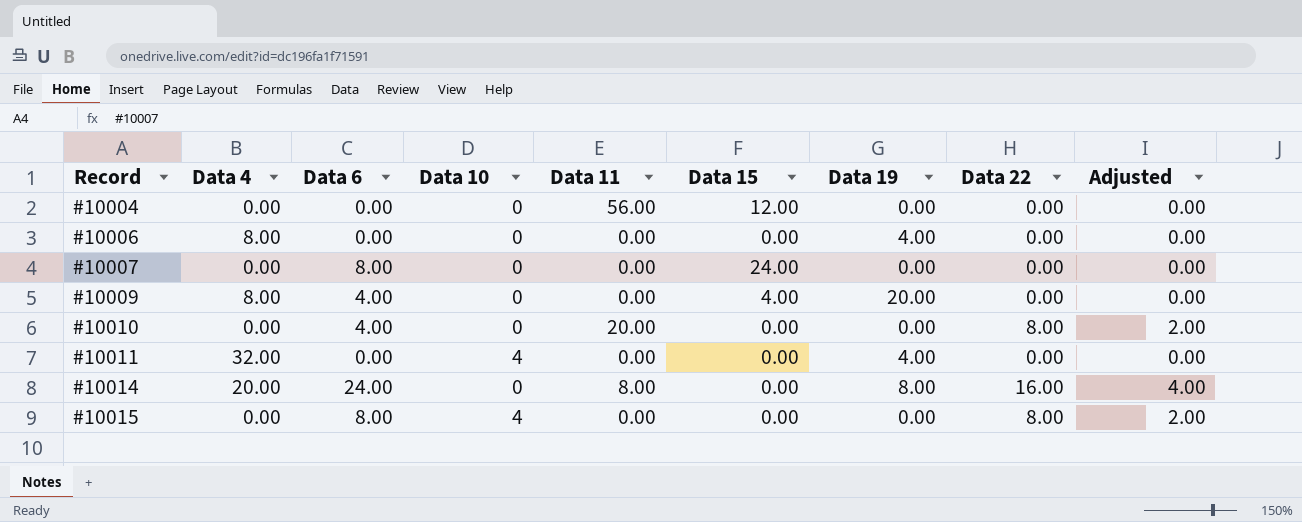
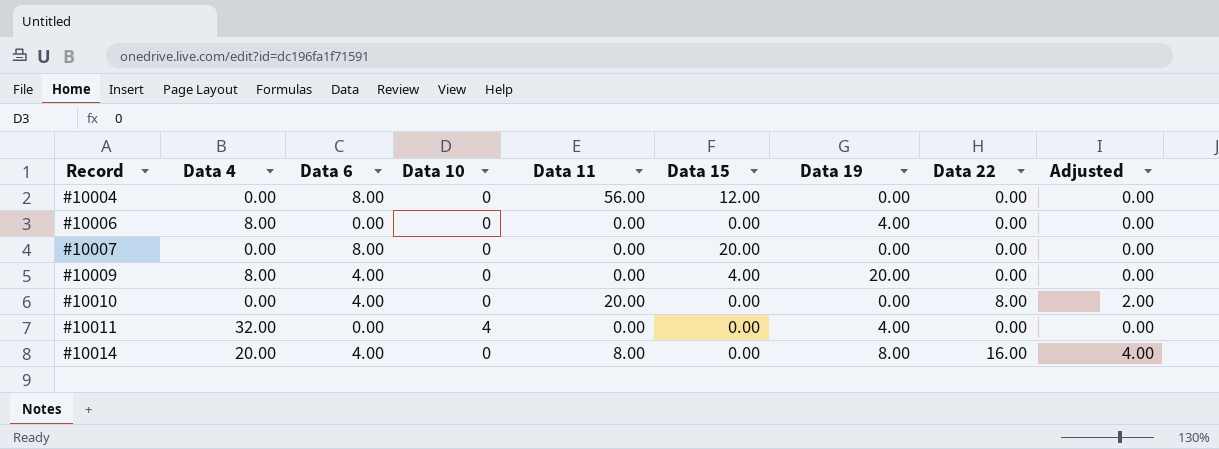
row #10015: 0.00 | 8.00 | 4 | 0.00 | 0.00 | 0.00 | 8.00 | 2.00 -> none
#10004 | Data 6: 0.00 -> 8.00
#10007 | Data 15: 24.00 -> 20.00
#10014 | Data 6: 24.00 -> 4.00

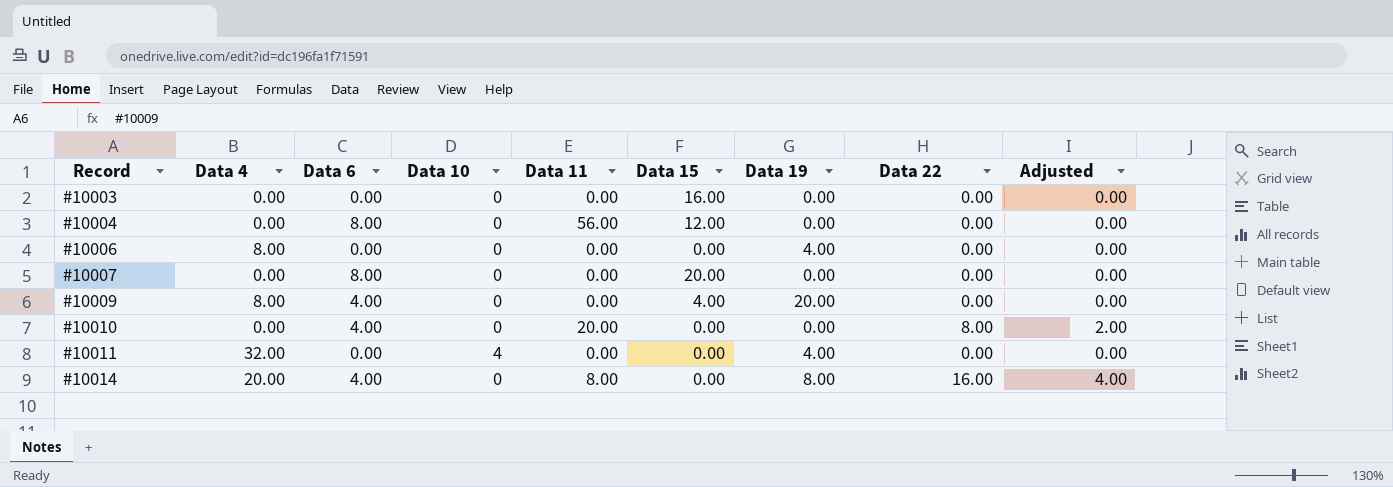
row #10003: none -> 0.00 | 0.00 | 0 | 0.00 | 16.00 | 0.00 | 0.00 | 0.00

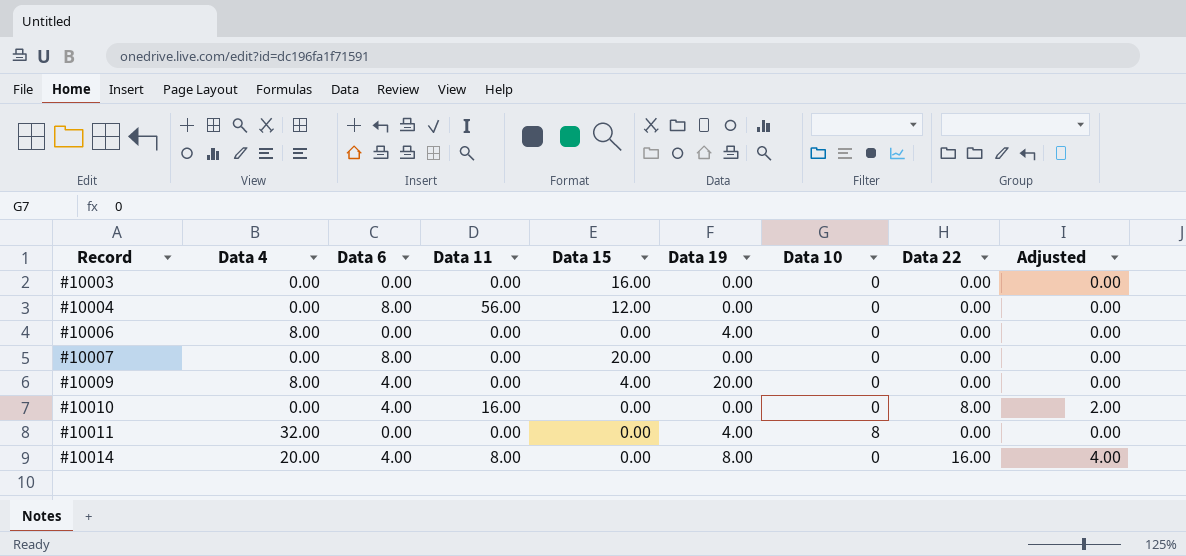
column Data 10 | position: 4 -> 7
#10010 | Data 11: 20.00 -> 16.00
#10011 | Data 10: 4 -> 8

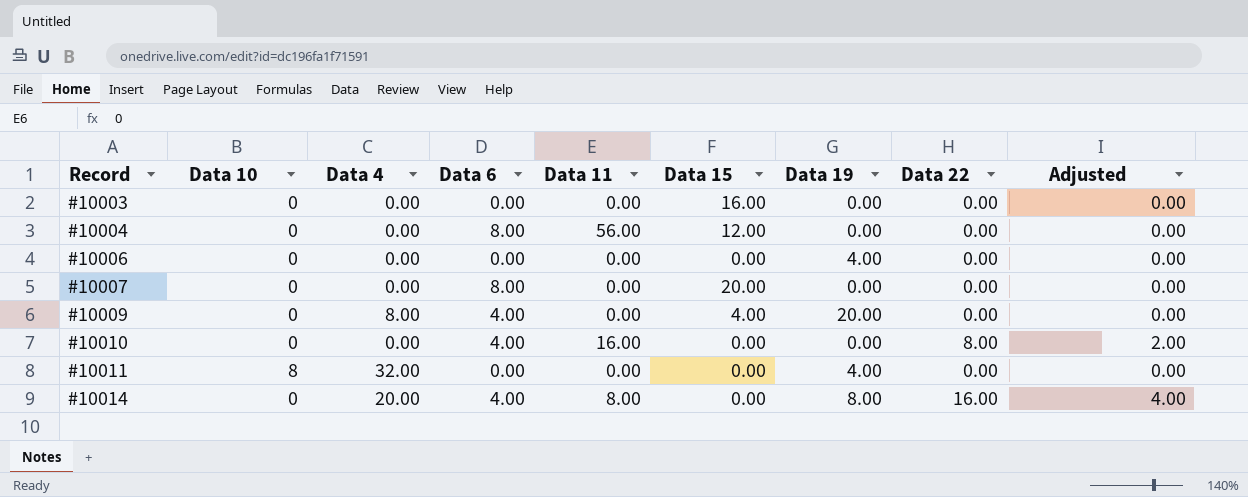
column Data 10 | position: 7 -> 2
#10006 | Data 4: 8.00 -> 0.00

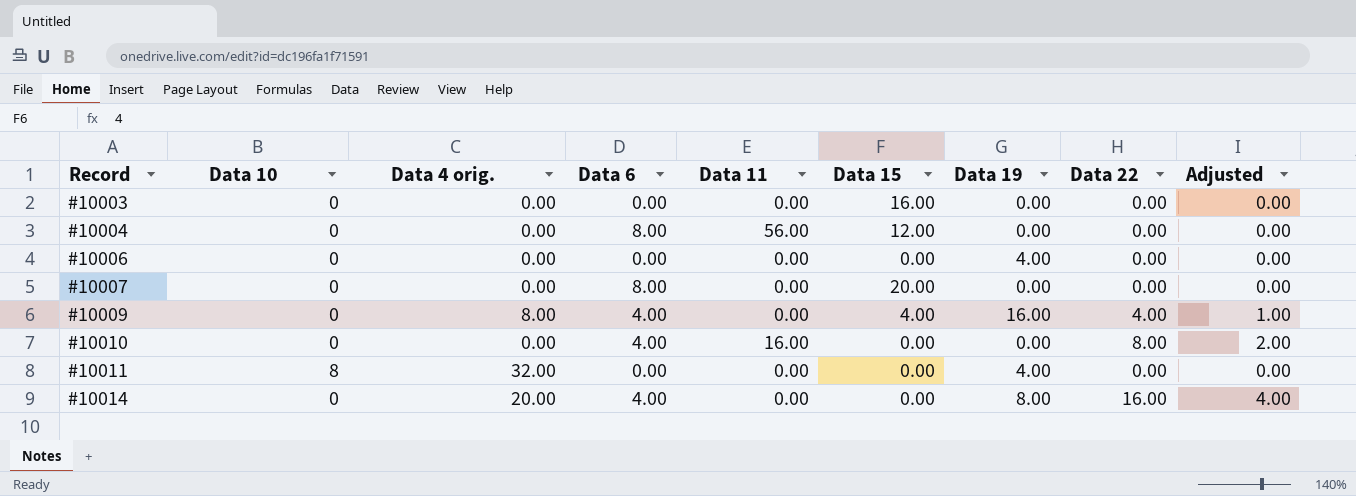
column name: Data 4 -> Data 4 orig.
#10009 | Data 19: 20.00 -> 16.00
#10009 | Data 22: 0.00 -> 4.00
#10009 | Adjusted: 0.00 -> 1.00
#10014 | Data 11: 8.00 -> 0.00

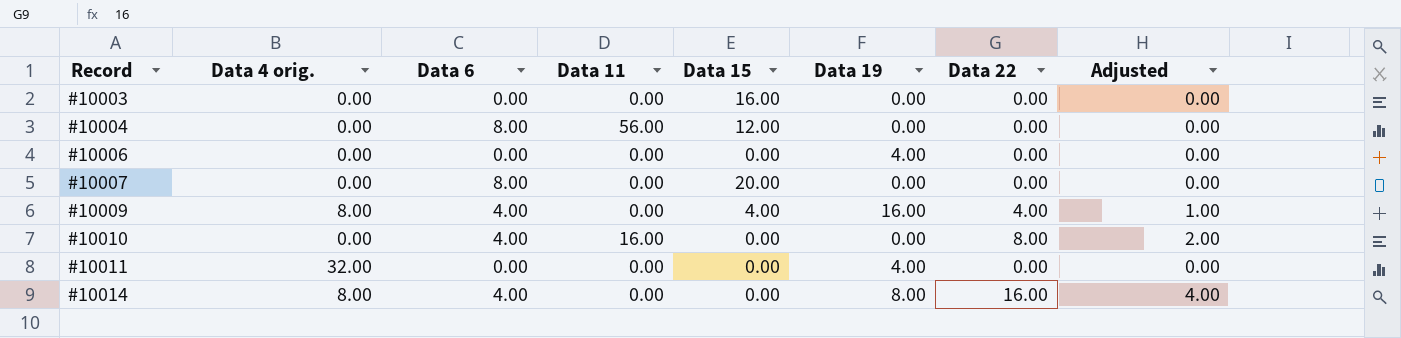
column Data 10 | position: 2 -> none
#10014 | Data 4 orig.: 20.00 -> 8.00

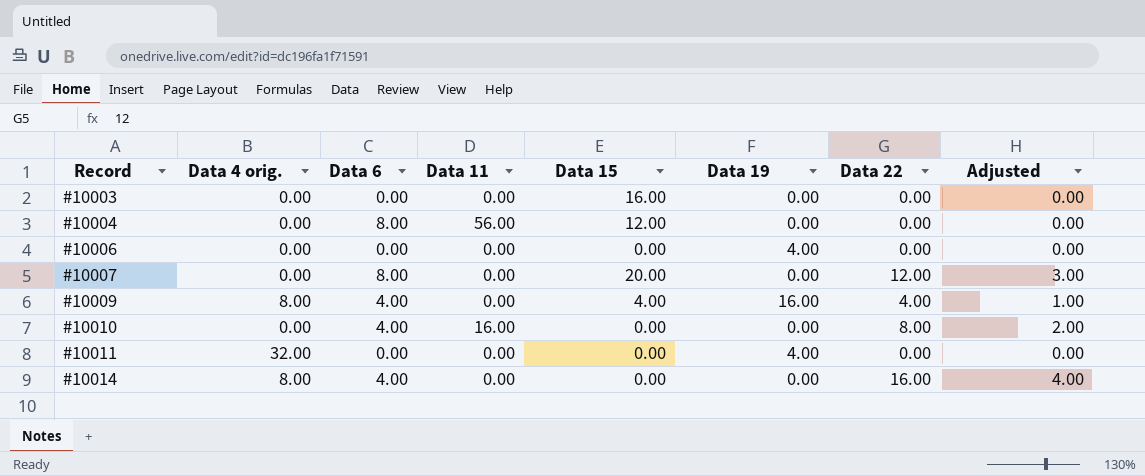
#10007 | Data 22: 0.00 -> 12.00
#10007 | Adjusted: 0.00 -> 3.00
#10014 | Data 19: 8.00 -> 0.00

